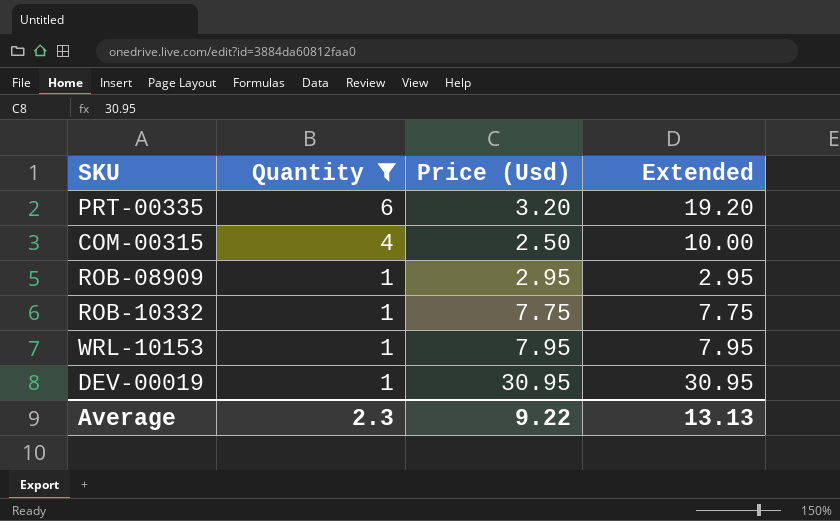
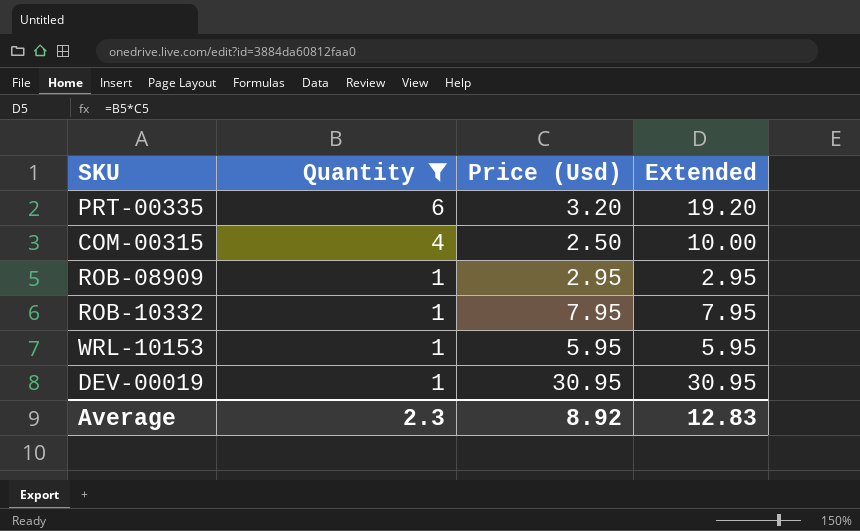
ROB-10332 | Price (Usd): 7.75 -> 7.95
ROB-10332 | Extended: 7.75 -> 7.95
WRL-10153 | Price (Usd): 7.95 -> 5.95
WRL-10153 | Extended: 7.95 -> 5.95
Average | Price (Usd): 9.22 -> 8.92
Average | Extended: 13.13 -> 12.83

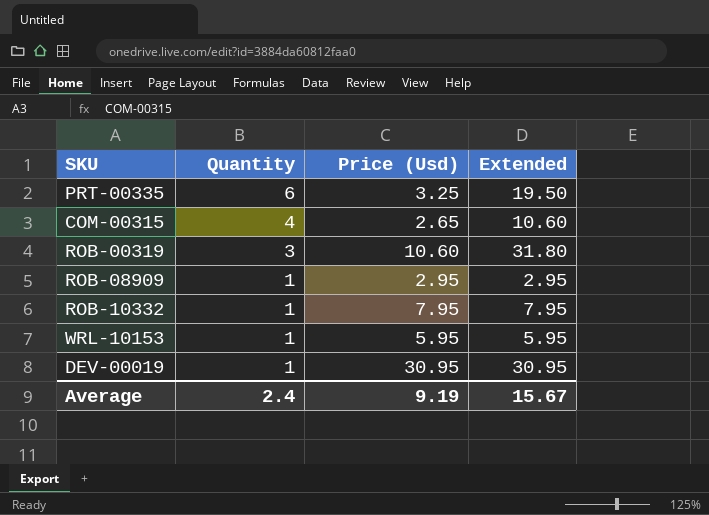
filter: Quantity != 3 -> none
PRT-00335 | Price (Usd): 3.20 -> 3.25
PRT-00335 | Extended: 19.20 -> 19.50
COM-00315 | Price (Usd): 2.50 -> 2.65
COM-00315 | Extended: 10.00 -> 10.60
Average | Quantity: 2.3 -> 2.4
Average | Price (Usd): 8.92 -> 9.19
Average | Extended: 12.83 -> 15.67

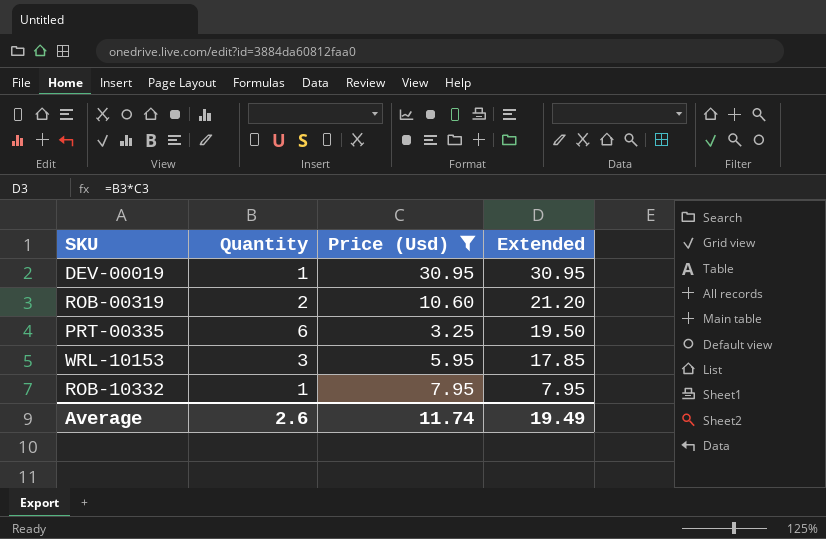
filter: none -> Price (Usd) >= 3.25
row order: Quantity descending -> Extended descending
ROB-00319 | Quantity: 3 -> 2
ROB-00319 | Extended: 31.80 -> 21.20
WRL-10153 | Quantity: 1 -> 3
WRL-10153 | Extended: 5.95 -> 17.85
Average | Quantity: 2.4 -> 2.6
Average | Price (Usd): 9.19 -> 11.74
Average | Extended: 15.67 -> 19.49

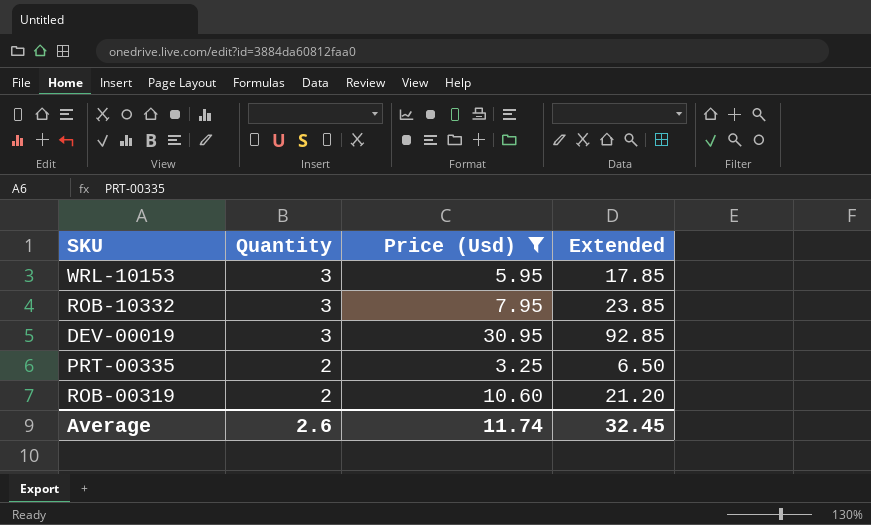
row order: Extended descending -> Quantity descending
ROB-10332 | Quantity: 1 -> 3
ROB-10332 | Extended: 7.95 -> 23.85
DEV-00019 | Quantity: 1 -> 3
DEV-00019 | Extended: 30.95 -> 92.85
PRT-00335 | Quantity: 6 -> 2
PRT-00335 | Extended: 19.50 -> 6.50
Average | Extended: 19.49 -> 32.45

